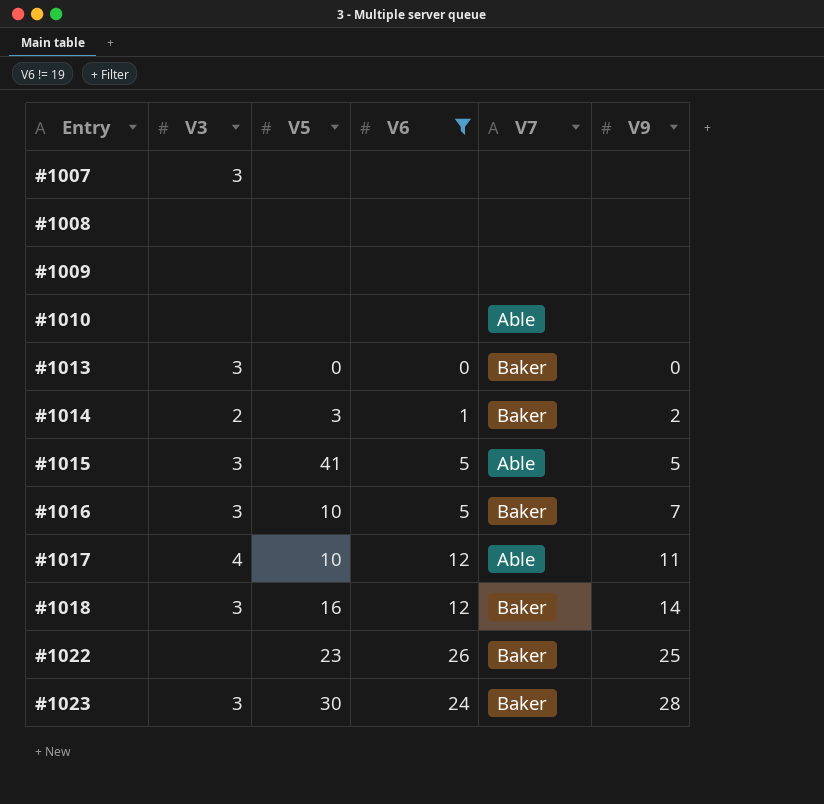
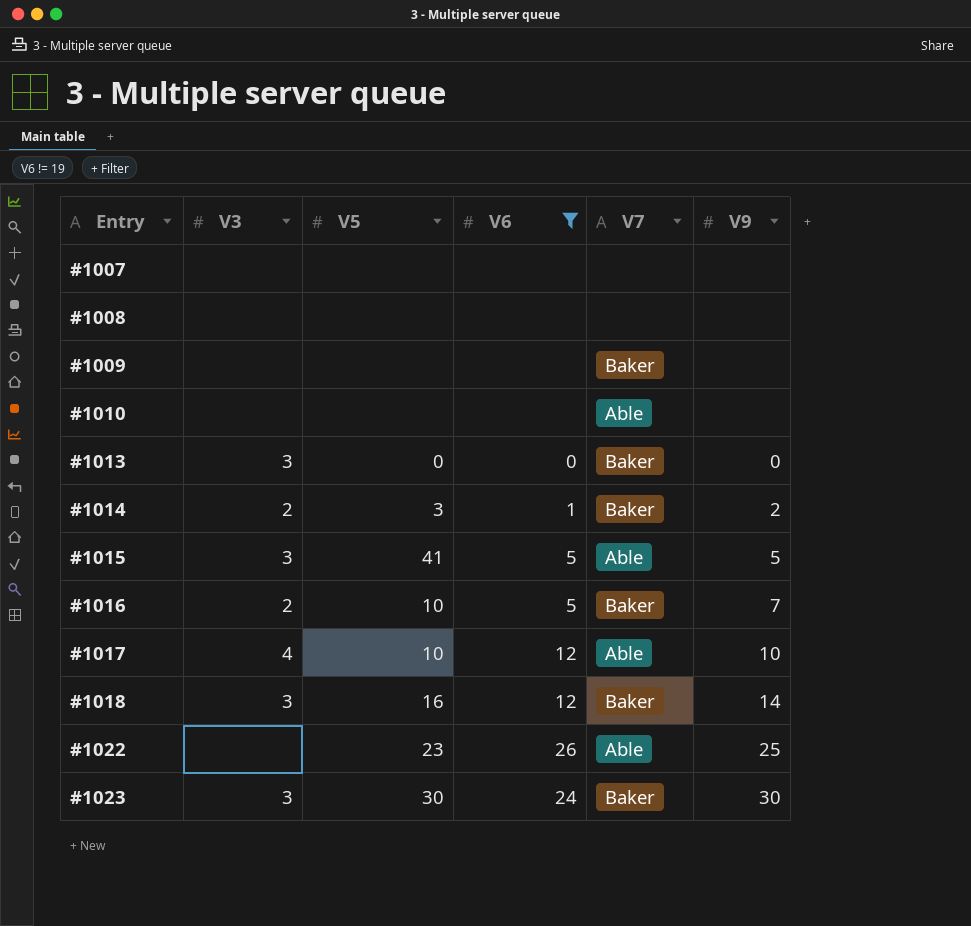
#1007 | V3: 3 -> none
#1009 | V7: none -> Baker
#1016 | V3: 3 -> 2
#1017 | V9: 11 -> 10
#1022 | V7: Baker -> Able
#1023 | V9: 28 -> 30

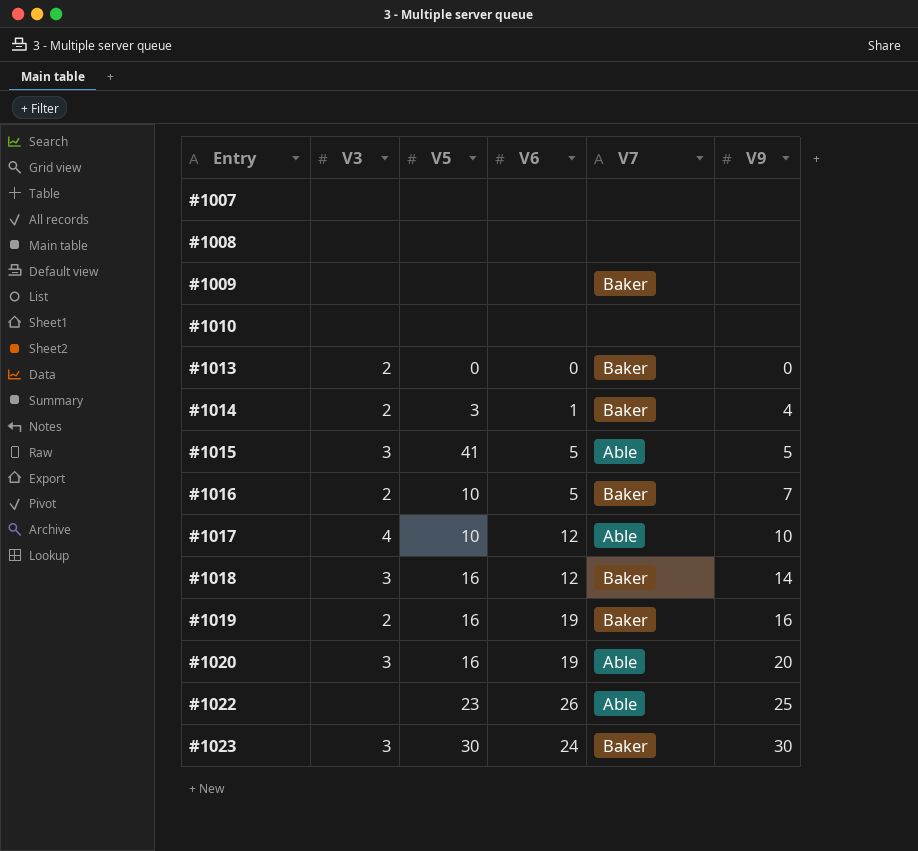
filter: V6 != 19 -> none
#1010 | V7: Able -> none
#1013 | V3: 3 -> 2
#1014 | V9: 2 -> 4

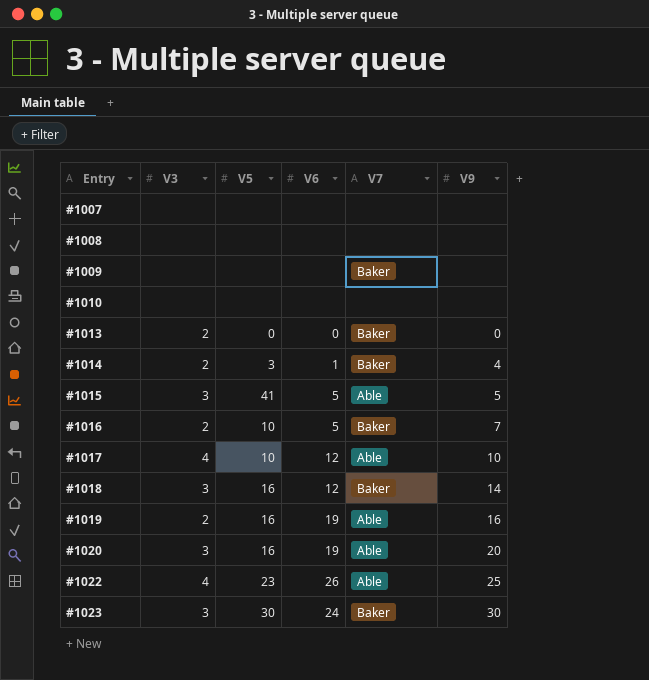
#1019 | V7: Baker -> Able
#1022 | V3: none -> 4

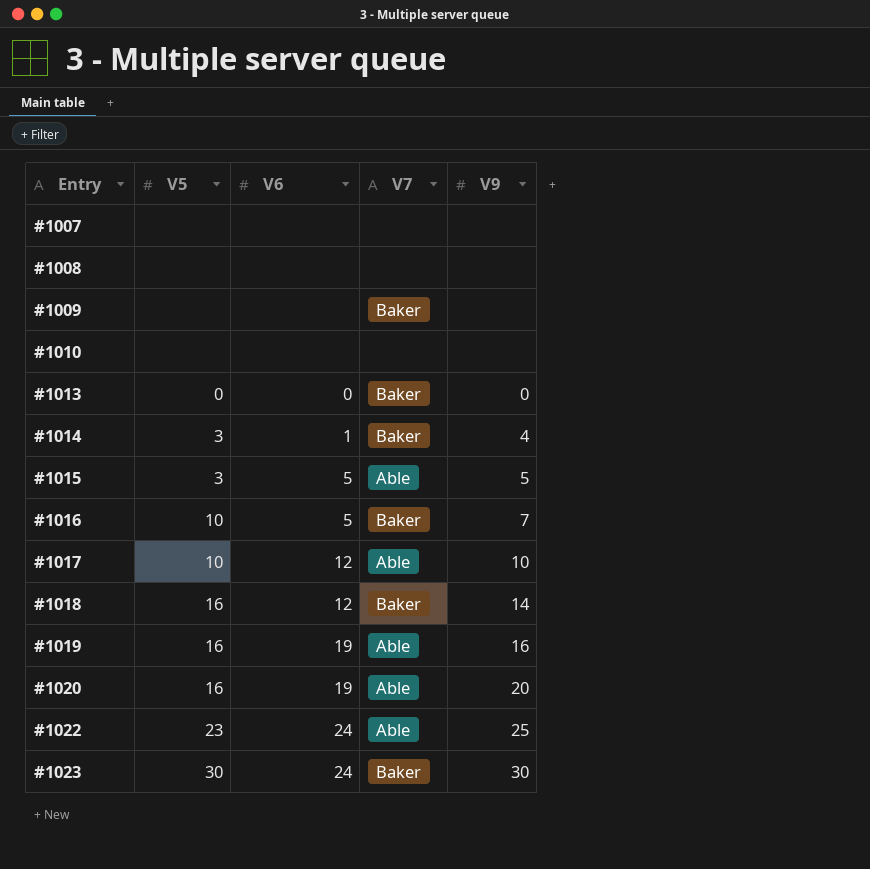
column V3 | position: 2 -> none
#1015 | V5: 41 -> 3
#1022 | V6: 26 -> 24

